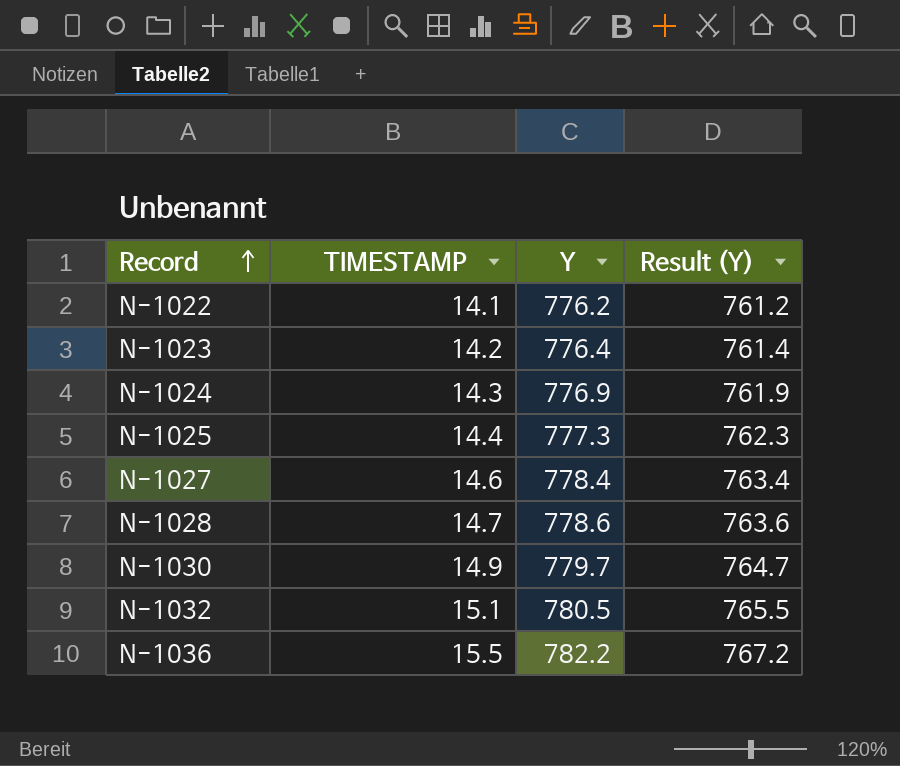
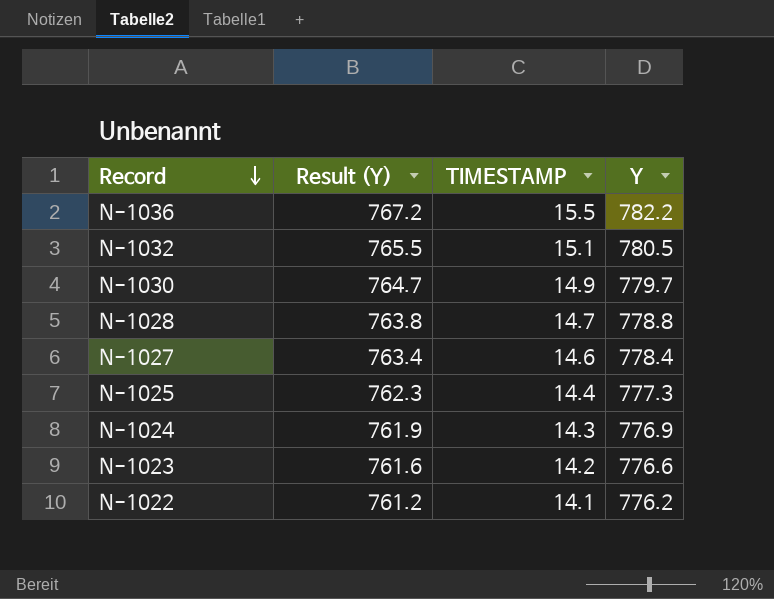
row order: Record ascending -> Record descending
column Result (Y) | position: 4 -> 2
N-1028 | Result (Y): 763.6 -> 763.8
N-1028 | Y: 778.6 -> 778.8
N-1023 | Result (Y): 761.4 -> 761.6
N-1023 | Y: 776.4 -> 776.6

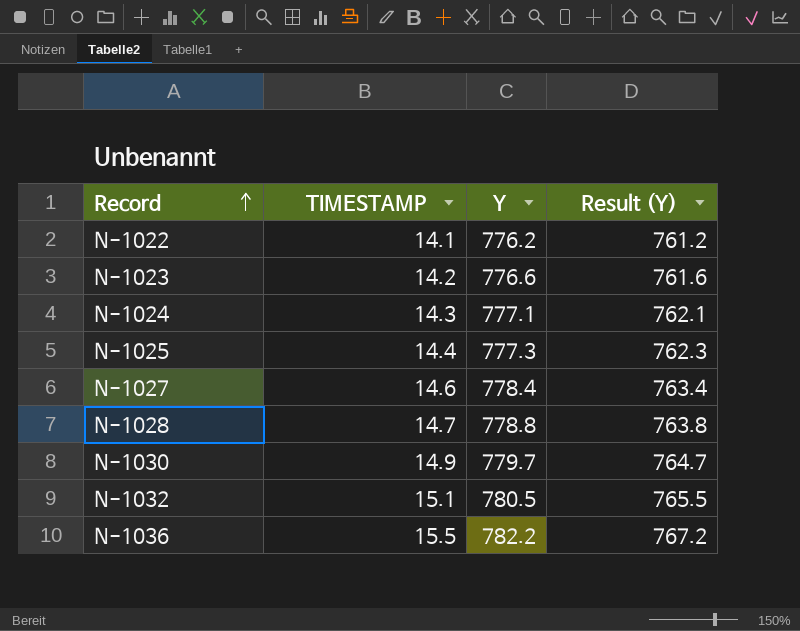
row order: Record descending -> Record ascending
column Result (Y) | position: 2 -> 4
N-1024 | Y: 776.9 -> 777.1
N-1024 | Result (Y): 761.9 -> 762.1

